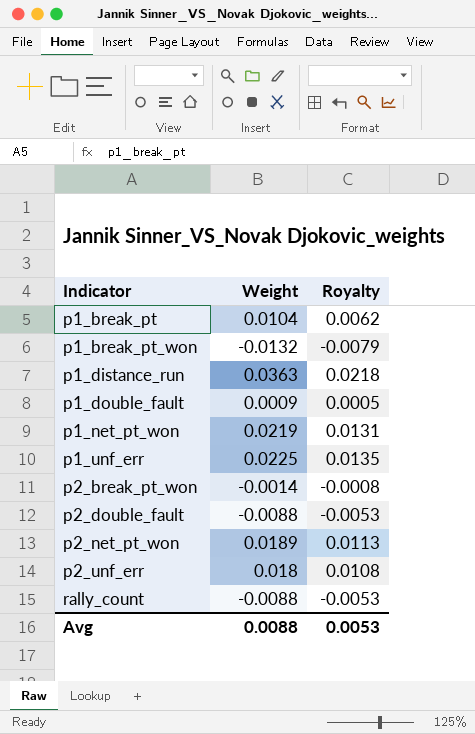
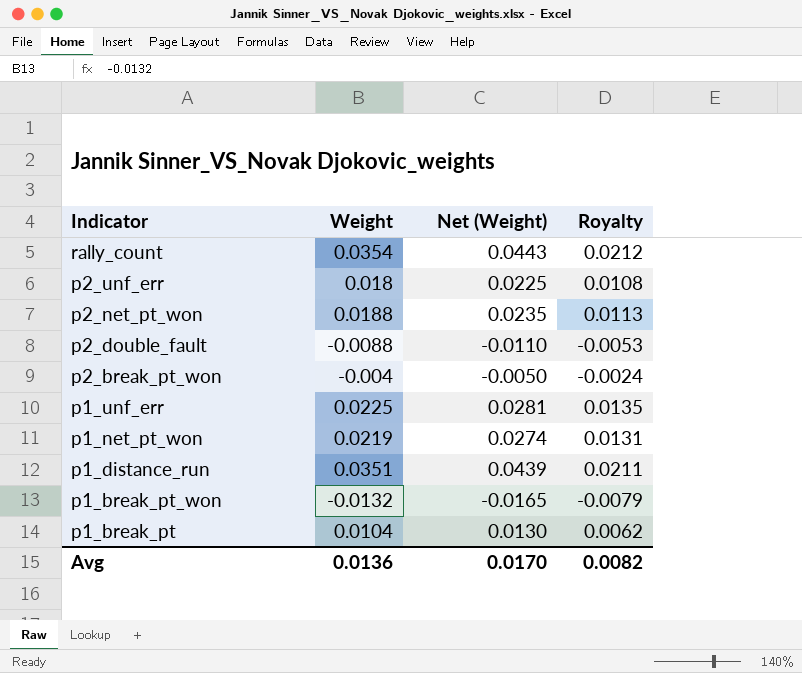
row order: Indicator ascending -> Indicator descending
column Net (Weight) | formula: none -> [Weight] * 1.25
row p1_double_fault: 0.0009 | 0.0005 -> none
rally_count | Weight: -0.0088 -> 0.0354
rally_count | Royalty: -0.0053 -> 0.0212
p2_net_pt_won | Weight: 0.0189 -> 0.0188
p2_break_pt_won | Weight: -0.0014 -> -0.004
p2_break_pt_won | Royalty: -0.0008 -> -0.0024
p1_distance_run | Weight: 0.0363 -> 0.0351
p1_distance_run | Royalty: 0.0218 -> 0.0211
Avg | Weight: 0.0088 -> 0.0136
Avg | Royalty: 0.0053 -> 0.0082

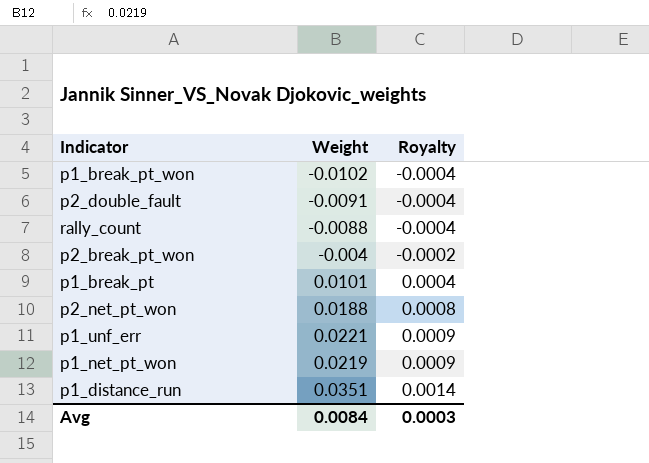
row order: Indicator descending -> Royalty ascending
column Net (Weight) | formula: [Weight] * 1.25 -> none
column Royalty | formula: [Weight] * 0.6 -> [Weight] * 0.04
row p2_unf_err: 0.018 | 0.0225 | 0.0108 -> none
p1_break_pt_won | Weight: -0.0132 -> -0.0102
p2_double_fault | Weight: -0.0088 -> -0.0091
rally_count | Weight: 0.0354 -> -0.0088
p1_break_pt | Weight: 0.0104 -> 0.0101
p1_unf_err | Weight: 0.0225 -> 0.0221
Avg | Weight: 0.0136 -> 0.0084
Avg | Royalty: 0.0082 -> 0.0003

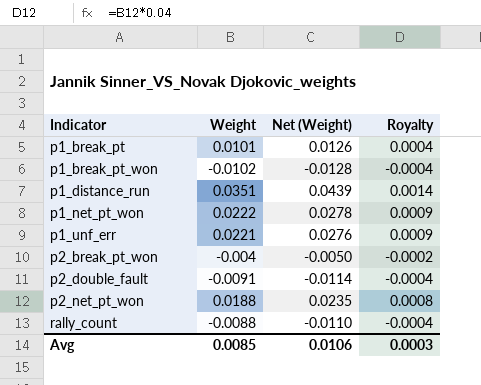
row order: Royalty ascending -> Indicator ascending
column Net (Weight) | formula: none -> [Weight] * 1.25
p1_net_pt_won | Weight: 0.0219 -> 0.0222
Avg | Weight: 0.0084 -> 0.0085

